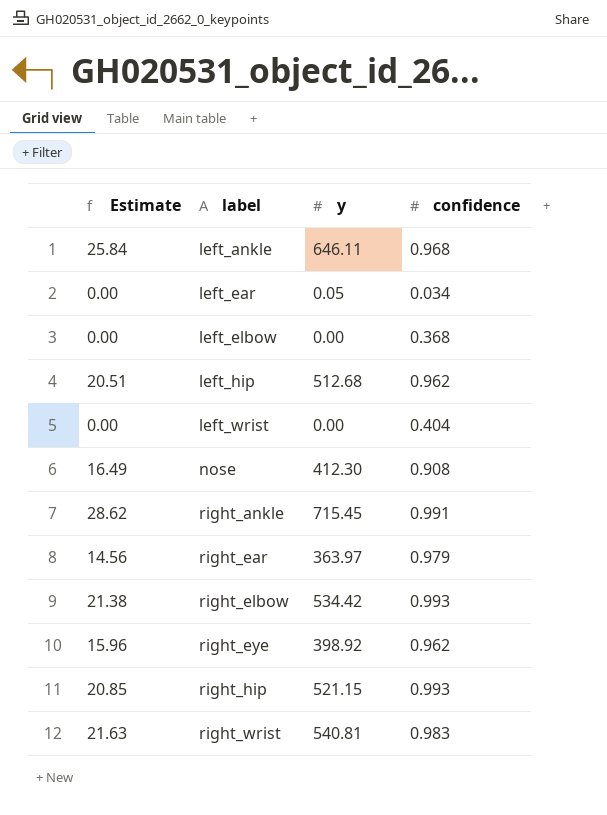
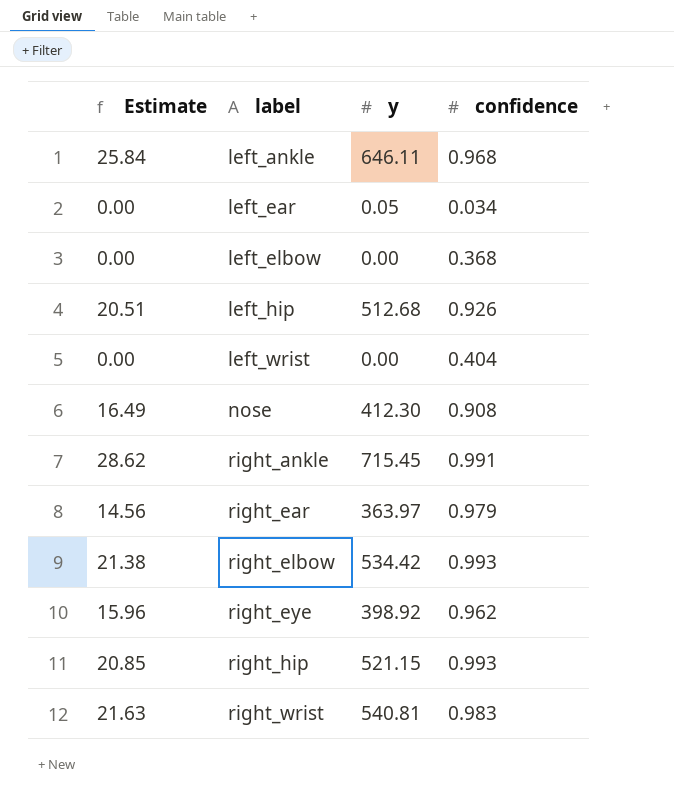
left_hip | confidence: 0.962 -> 0.926

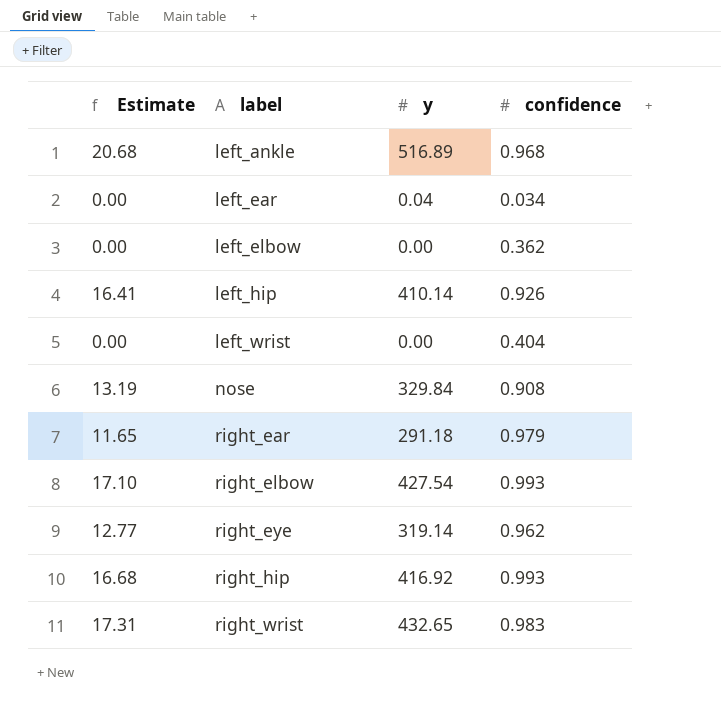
row right_ankle: 28.62 | 715.45 | 0.991 -> none
left_ankle | Estimate: 25.84 -> 20.68
left_ankle | y: 646.11 -> 516.89
left_ear | y: 0.05 -> 0.04
left_elbow | confidence: 0.368 -> 0.362
left_hip | Estimate: 20.51 -> 16.41
left_hip | y: 512.68 -> 410.14
nose | Estimate: 16.49 -> 13.19
nose | y: 412.30 -> 329.84
right_ear | Estimate: 14.56 -> 11.65
right_ear | y: 363.97 -> 291.18
right_elbow | Estimate: 21.38 -> 17.10
right_elbow | y: 534.42 -> 427.54
right_eye | Estimate: 15.96 -> 12.77
right_eye | y: 398.92 -> 319.14
right_hip | Estimate: 20.85 -> 16.68
right_hip | y: 521.15 -> 416.92
right_wrist | Estimate: 21.63 -> 17.31
right_wrist | y: 540.81 -> 432.65

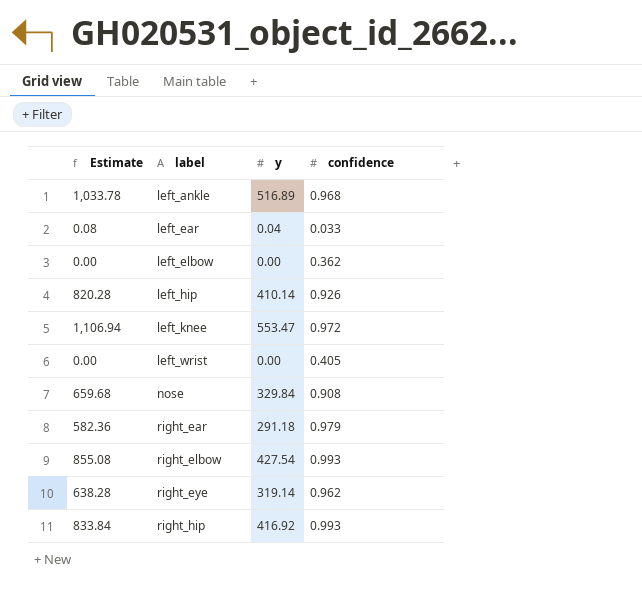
column Estimate | formula: [y] * 0.04 -> [y] * 2
row right_wrist: 17.31 | 432.65 | 0.983 -> none
left_ear | confidence: 0.034 -> 0.033
row left_knee: none -> 1,106.94 | 553.47 | 0.972
left_wrist | confidence: 0.404 -> 0.405

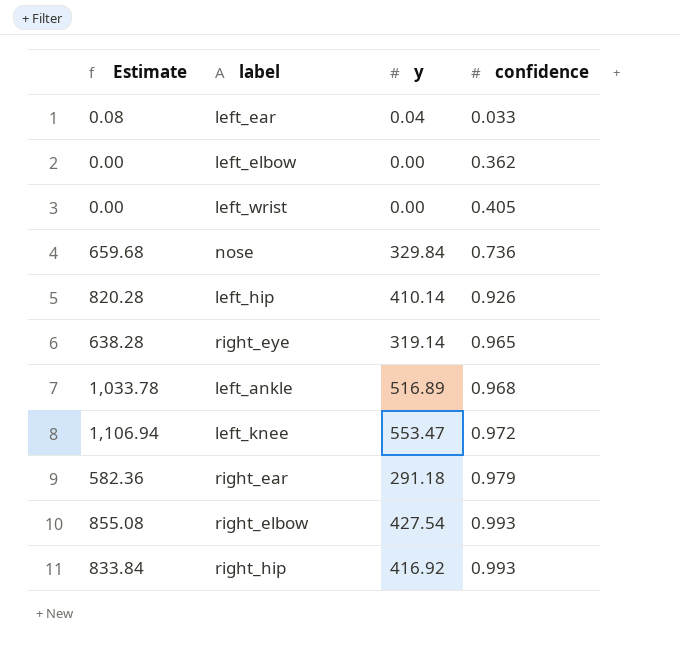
row order: label ascending -> confidence ascending
nose | confidence: 0.908 -> 0.736
right_eye | confidence: 0.962 -> 0.965

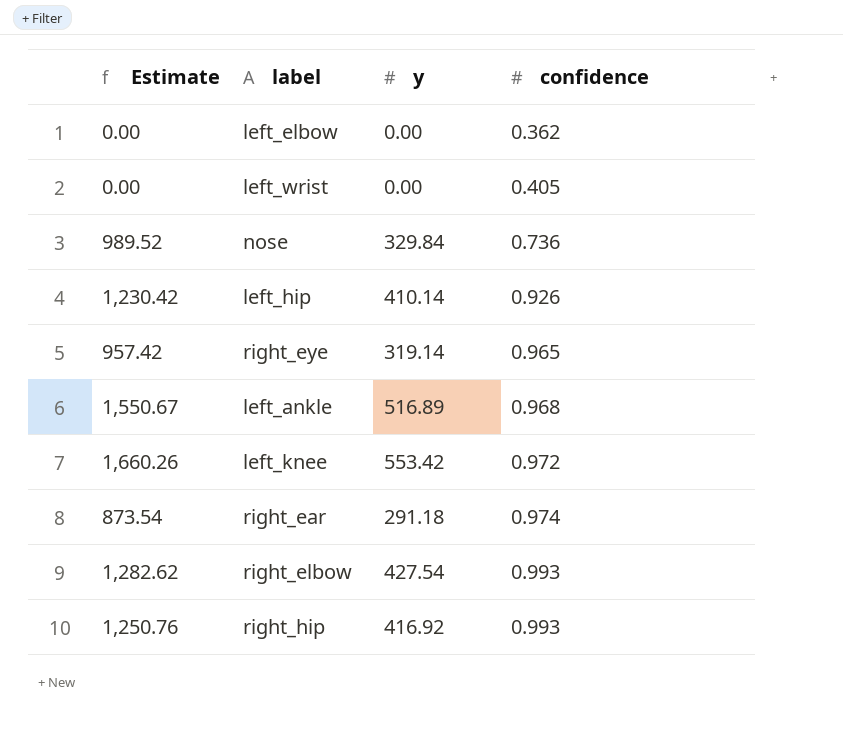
column Estimate | formula: [y] * 2 -> [y] * 3
row left_ear: 0.08 | 0.04 | 0.033 -> none
left_knee | y: 553.47 -> 553.42
right_ear | confidence: 0.979 -> 0.974

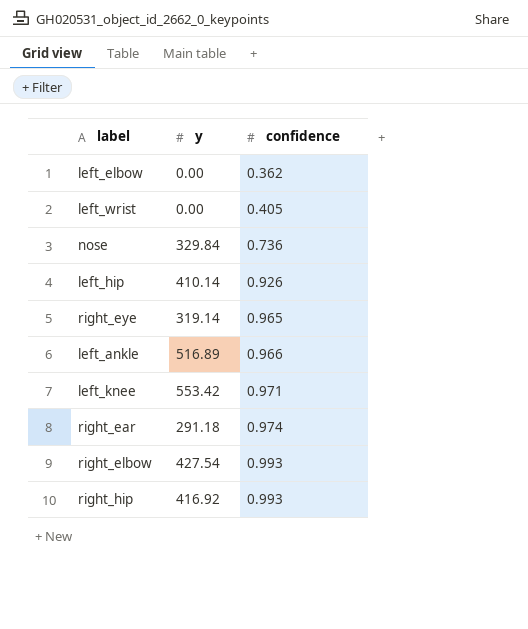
column Estimate | formula: [y] * 3 -> none
left_ankle | confidence: 0.968 -> 0.966
left_knee | confidence: 0.972 -> 0.971

